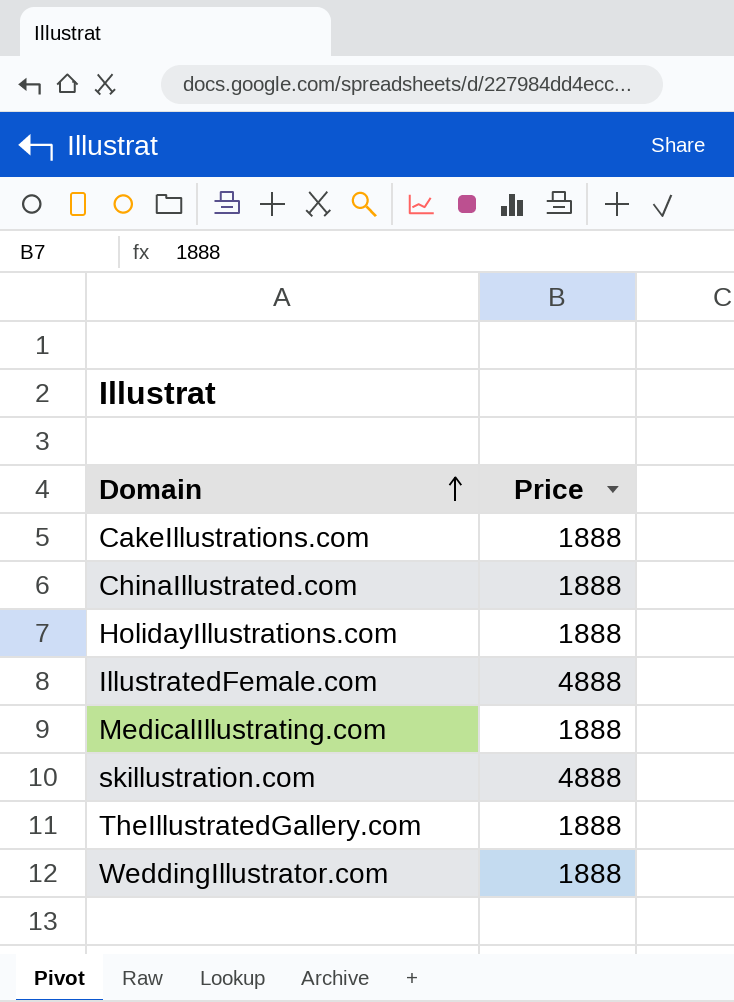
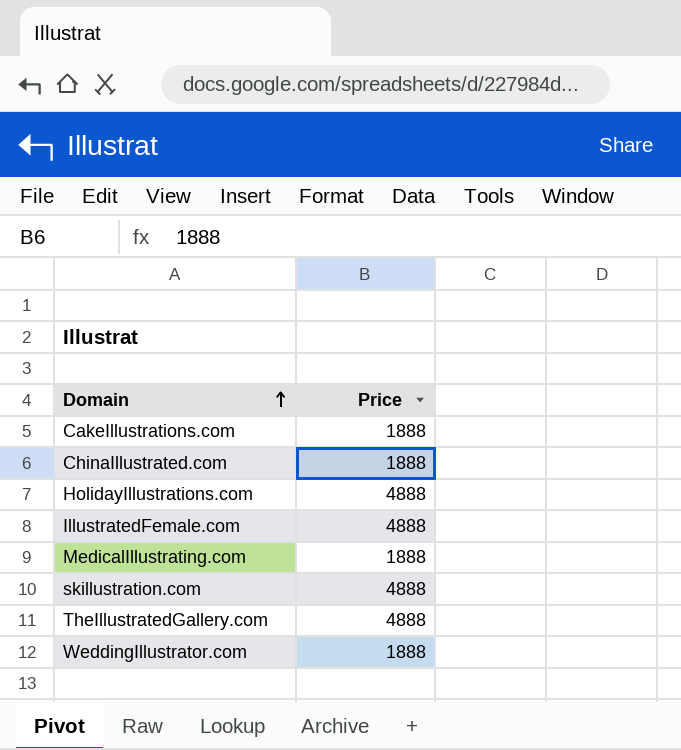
HolidayIllustrations.com | Price: 1888 -> 4888
TheIllustratedGallery.com | Price: 1888 -> 4888

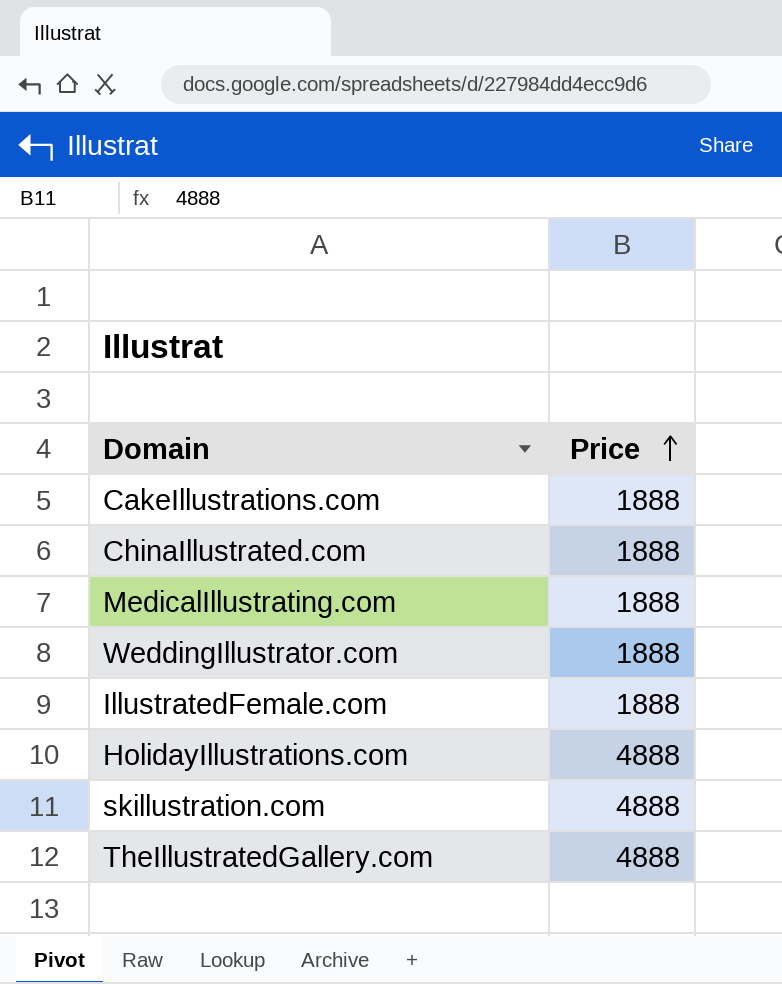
row order: Domain ascending -> Price ascending
IllustratedFemale.com | Price: 4888 -> 1888

